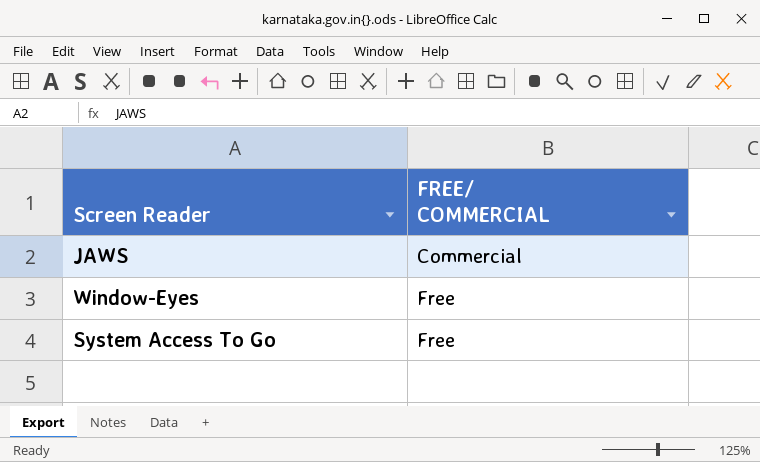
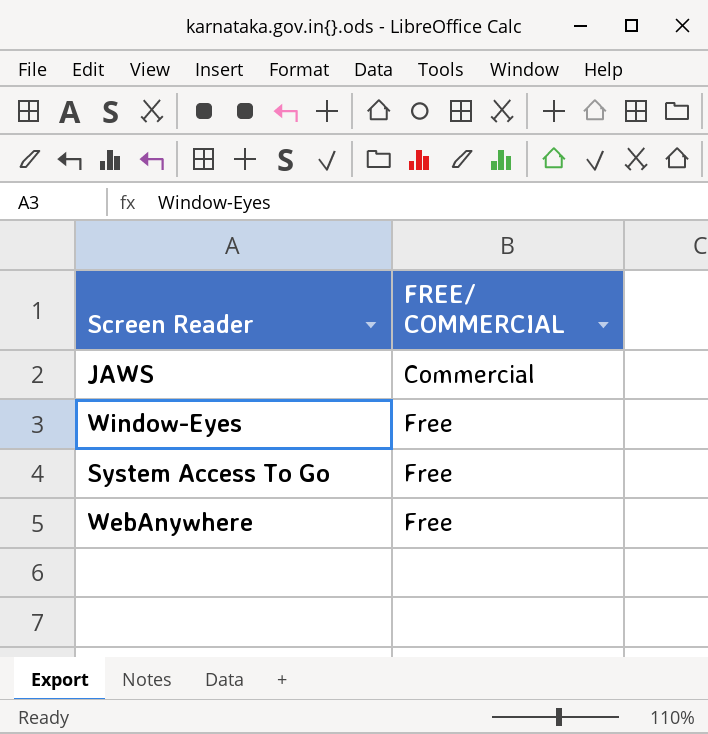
row WebAnywhere: none -> Free

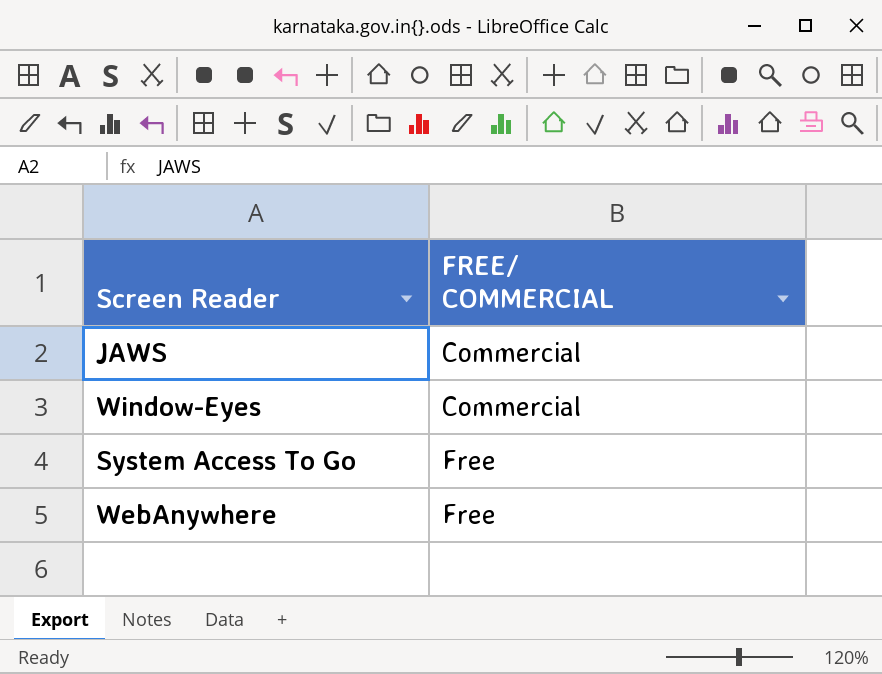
Window-Eyes | FREE/ COMMERCIAL: Free -> Commercial

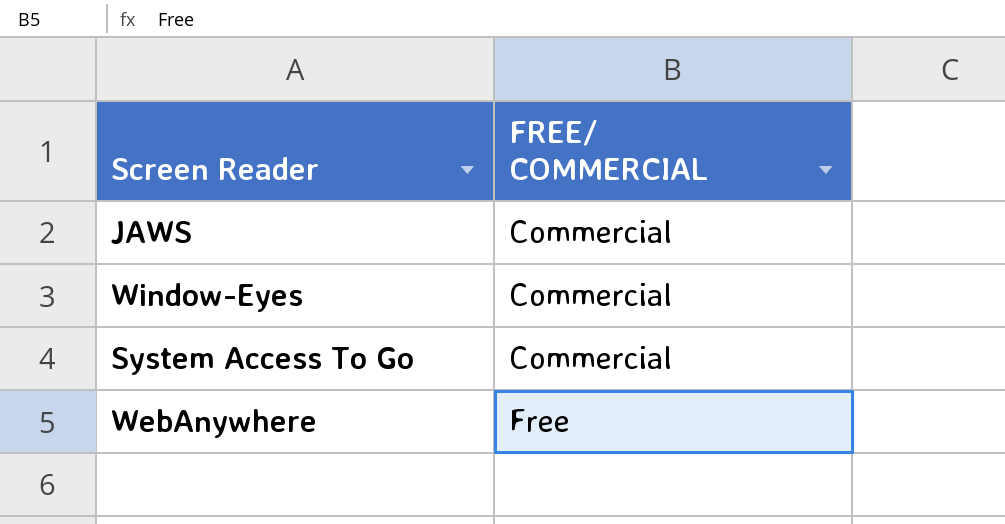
System Access To Go | FREE/ COMMERCIAL: Free -> Commercial

